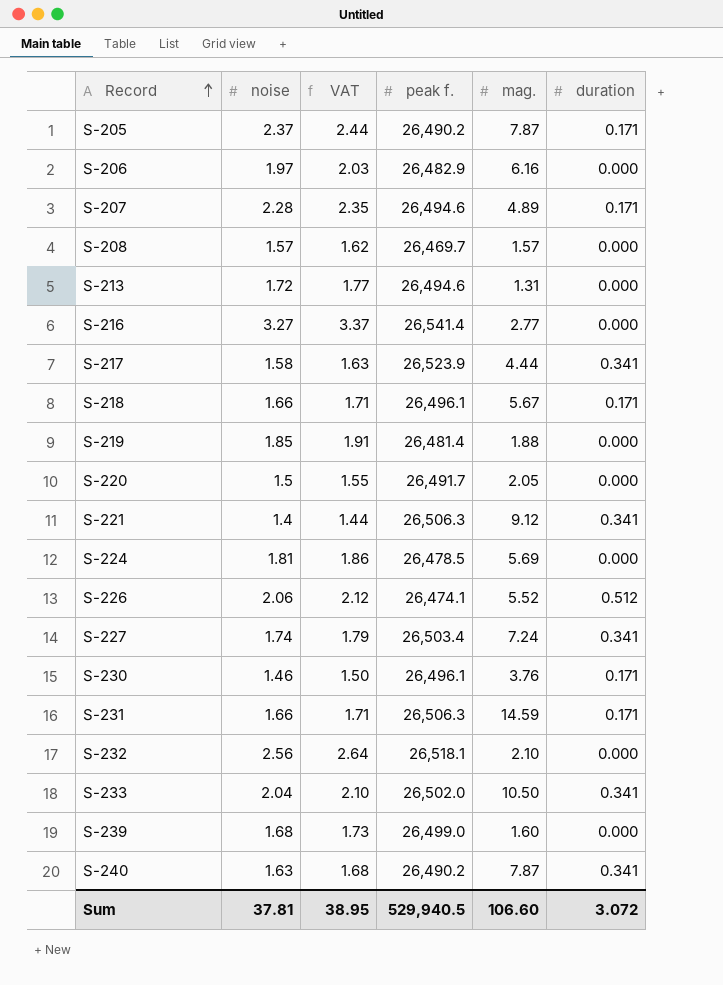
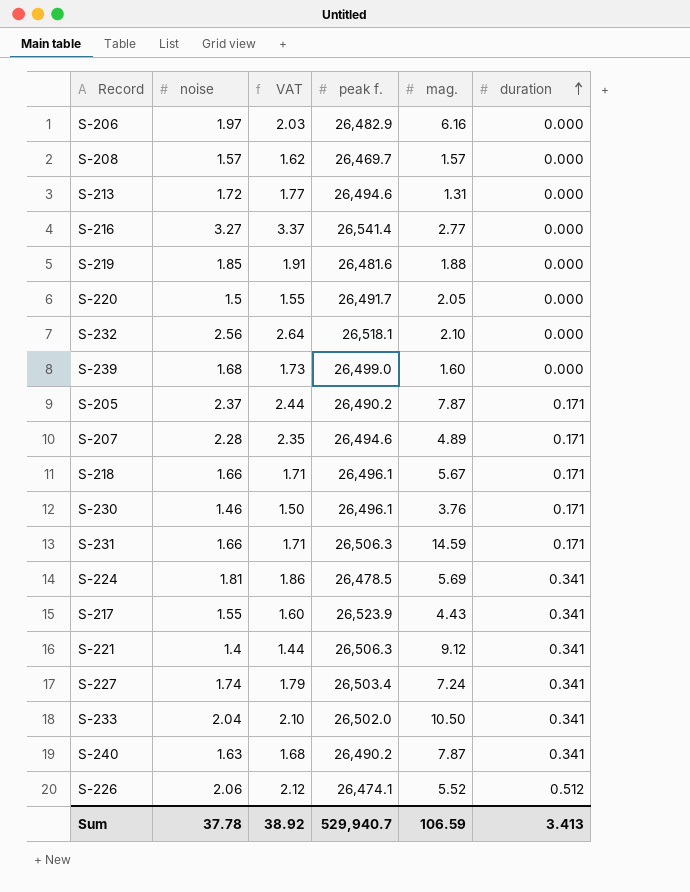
row order: Record ascending -> duration ascending
S-219 | peak f.: 26,481.4 -> 26,481.6
S-224 | duration: 0.000 -> 0.341
S-217 | noise: 1.58 -> 1.55
S-217 | VAT: 1.63 -> 1.60
S-217 | mag.: 4.44 -> 4.43
Sum | noise: 37.81 -> 37.78
Sum | VAT: 38.95 -> 38.92
Sum | peak f.: 529,940.5 -> 529,940.7
Sum | mag.: 106.60 -> 106.59
Sum | duration: 3.072 -> 3.413

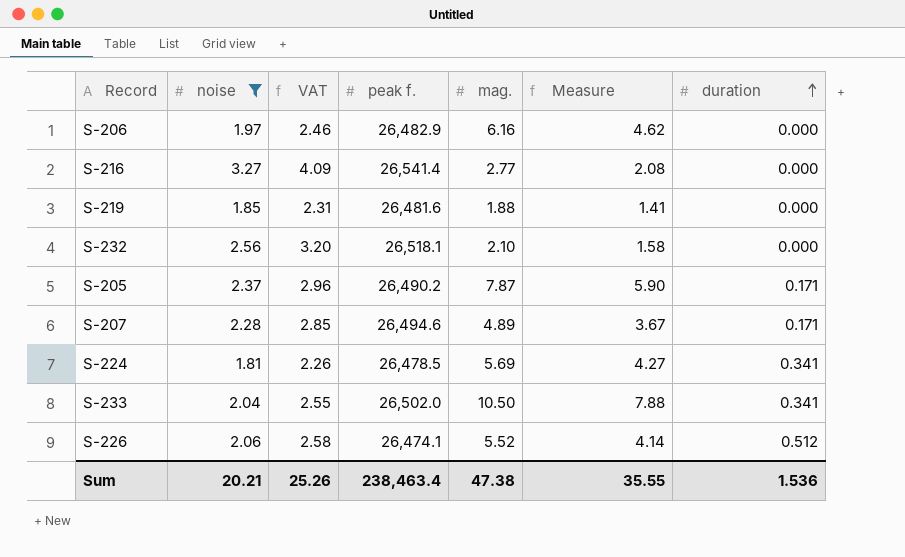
filter: none -> noise >= 1.81
column VAT | formula: [noise] * 1.03 -> [noise] * 1.25
column Measure | formula: none -> [mag.] * 0.75
Sum | noise: 37.78 -> 20.21
Sum | VAT: 38.92 -> 25.26
Sum | peak f.: 529,940.7 -> 238,463.4
Sum | mag.: 106.59 -> 47.38
Sum | duration: 3.413 -> 1.536

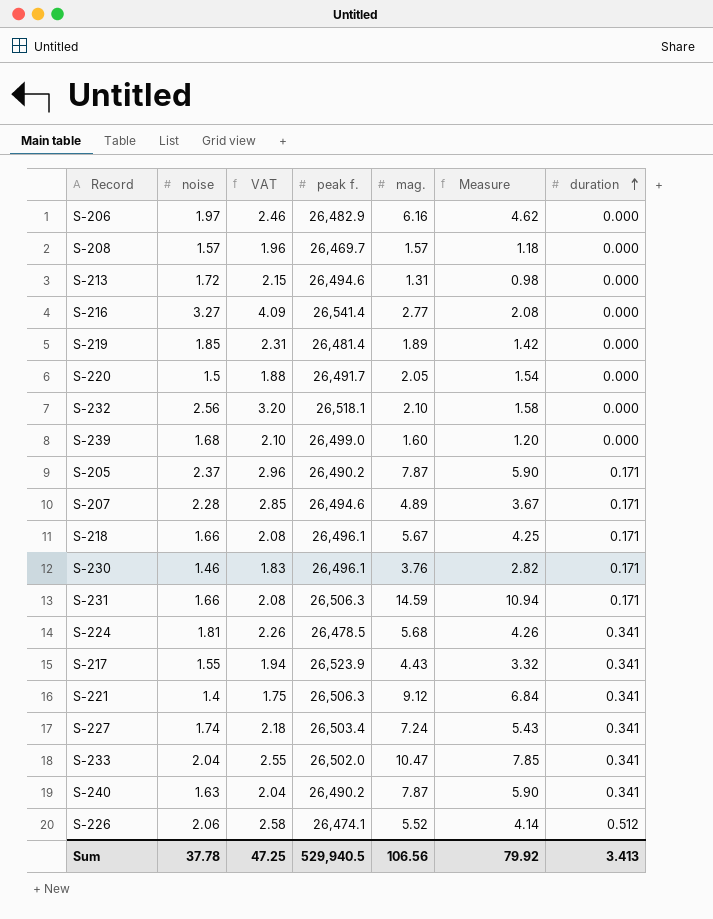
filter: noise >= 1.81 -> none
S-219 | peak f.: 26,481.6 -> 26,481.4
S-219 | mag.: 1.88 -> 1.89
S-219 | Measure: 1.41 -> 1.42
S-224 | mag.: 5.69 -> 5.68
S-224 | Measure: 4.27 -> 4.26
S-233 | mag.: 10.50 -> 10.47
S-233 | Measure: 7.88 -> 7.85
Sum | noise: 20.21 -> 37.78
Sum | VAT: 25.26 -> 47.25
Sum | peak f.: 238,463.4 -> 529,940.5
Sum | mag.: 47.38 -> 106.56
Sum | Measure: 35.55 -> 79.92
Sum | duration: 1.536 -> 3.413

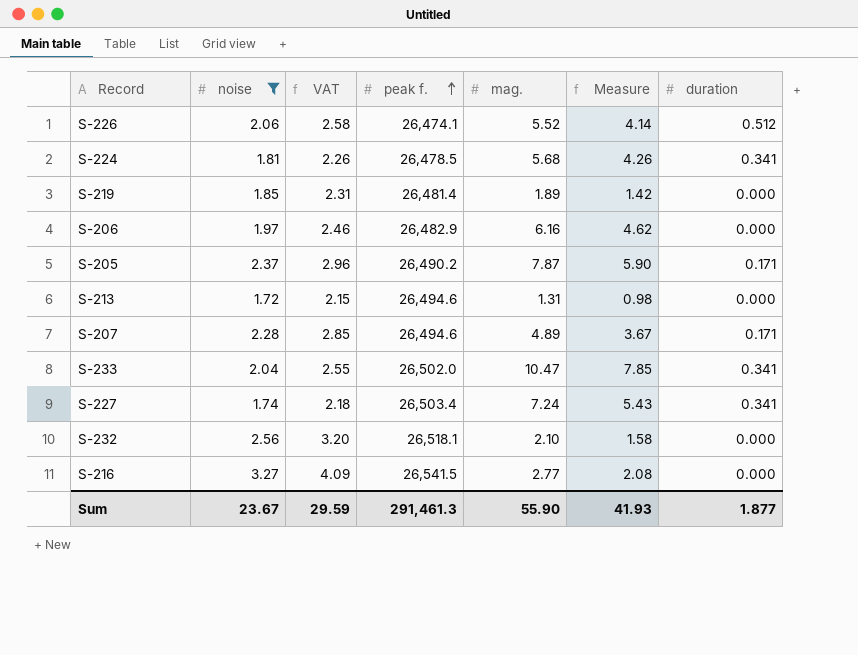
filter: none -> noise >= 1.72
row order: duration ascending -> peak f. ascending
S-216 | peak f.: 26,541.4 -> 26,541.5
Sum | noise: 37.78 -> 23.67
Sum | VAT: 47.25 -> 29.59
Sum | peak f.: 529,940.5 -> 291,461.3
Sum | mag.: 106.56 -> 55.90
Sum | Measure: 79.92 -> 41.93
Sum | duration: 3.413 -> 1.877

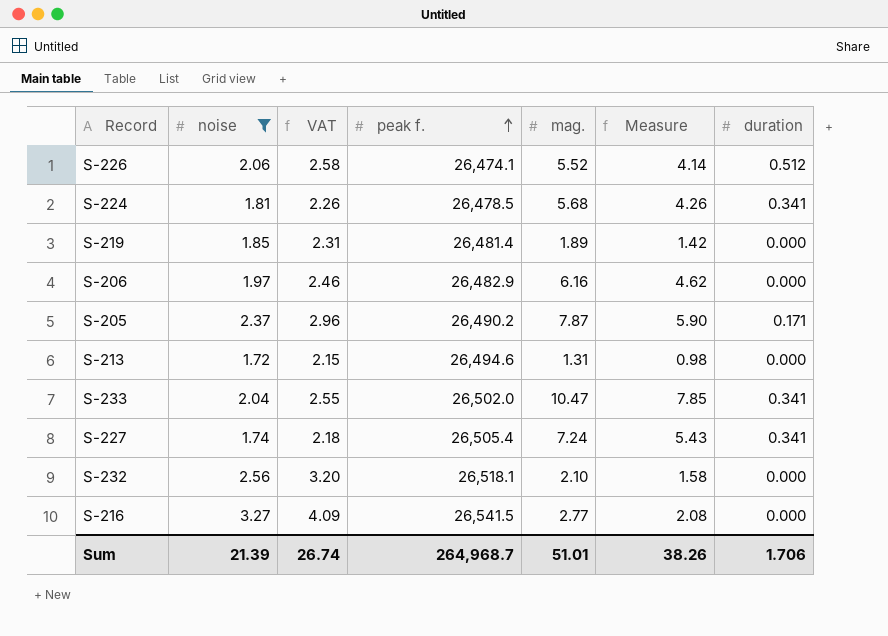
row S-207: 2.28 | 2.85 | 26,494.6 | 4.89 | 3.67 | 0.171 -> none
S-227 | peak f.: 26,503.4 -> 26,505.4
Sum | noise: 23.67 -> 21.39
Sum | VAT: 29.59 -> 26.74
Sum | peak f.: 291,461.3 -> 264,968.7
Sum | mag.: 55.90 -> 51.01
Sum | Measure: 41.93 -> 38.26
Sum | duration: 1.877 -> 1.706

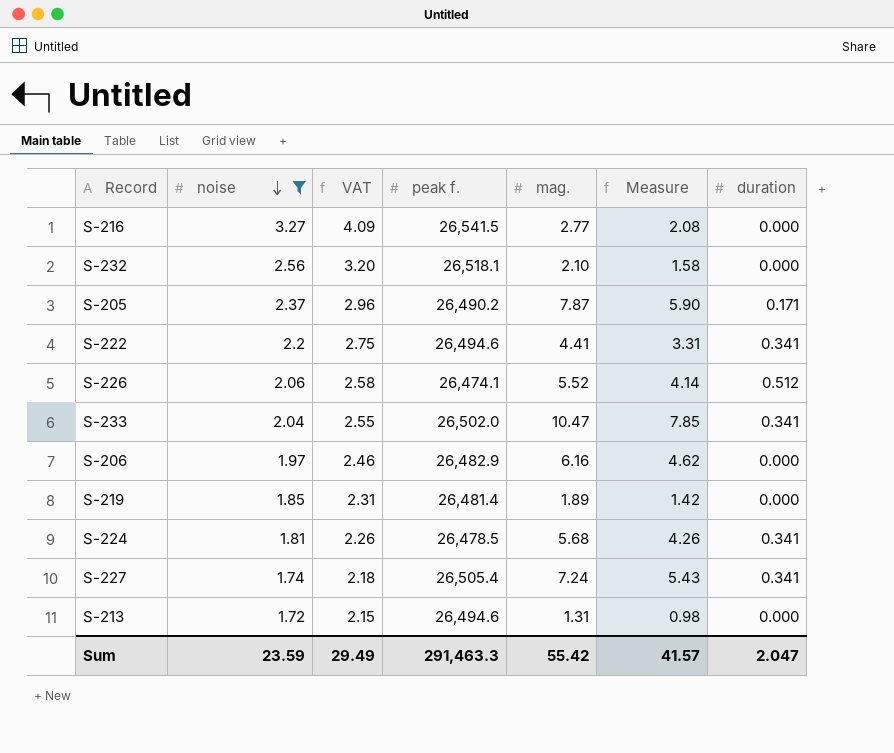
row order: peak f. ascending -> noise descending
row S-222: none -> 2.2 | 2.75 | 26,494.6 | 4.41 | 3.31 | 0.341
Sum | noise: 21.39 -> 23.59
Sum | VAT: 26.74 -> 29.49
Sum | peak f.: 264,968.7 -> 291,463.3
Sum | mag.: 51.01 -> 55.42
Sum | Measure: 38.26 -> 41.57
Sum | duration: 1.706 -> 2.047

